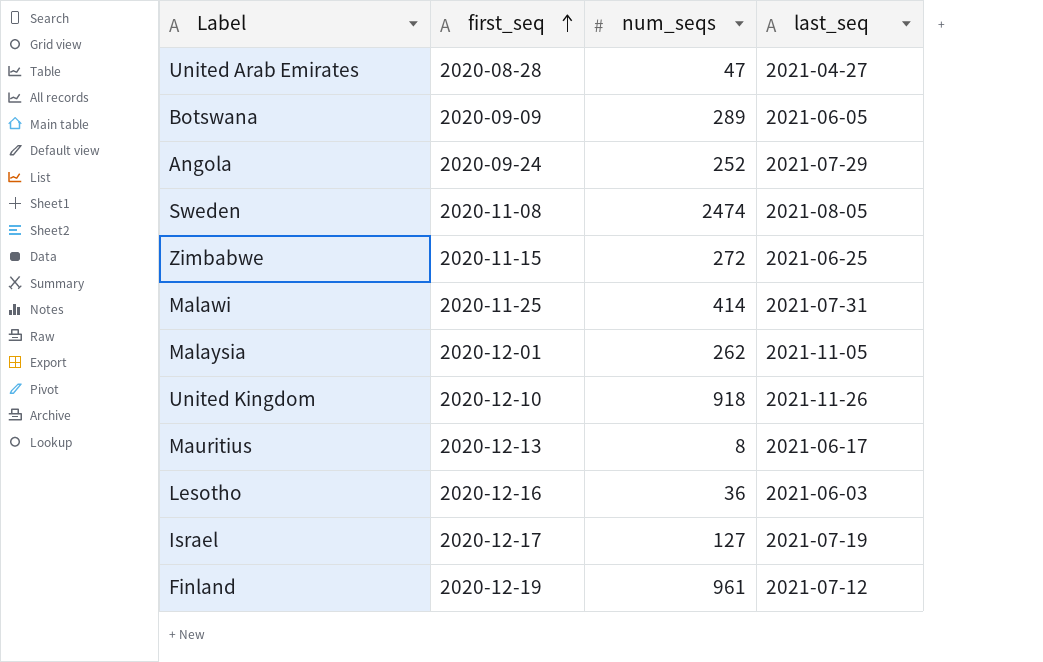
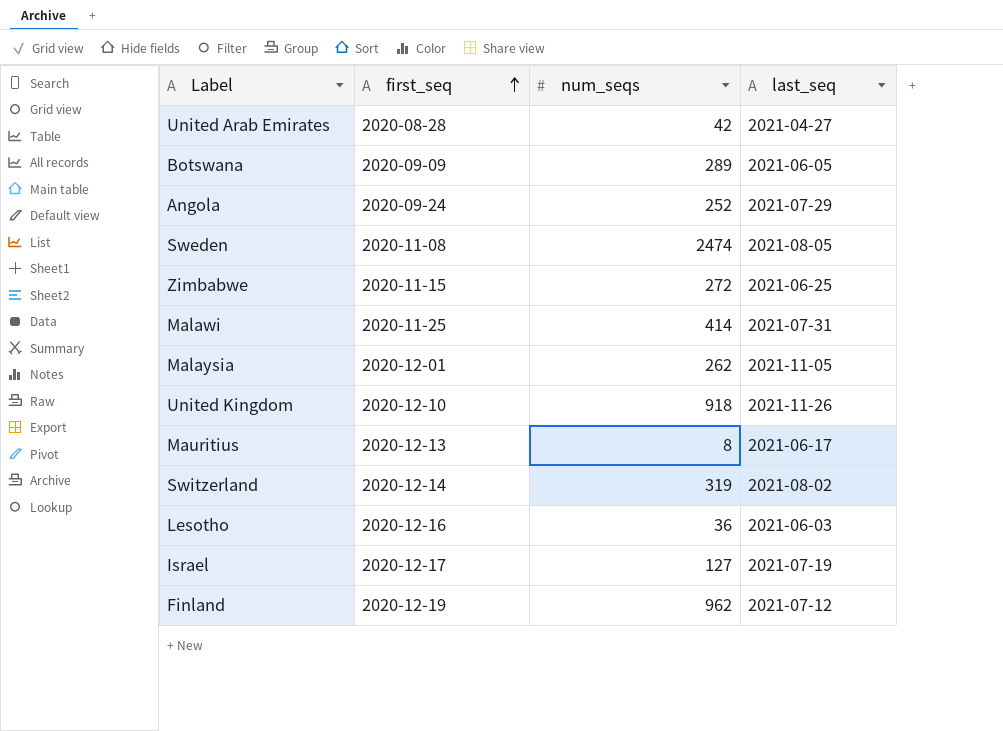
United Arab Emirates | num_seqs: 47 -> 42
row Switzerland: none -> 2020-12-14 | 319 | 2021-08-02
Finland | num_seqs: 961 -> 962

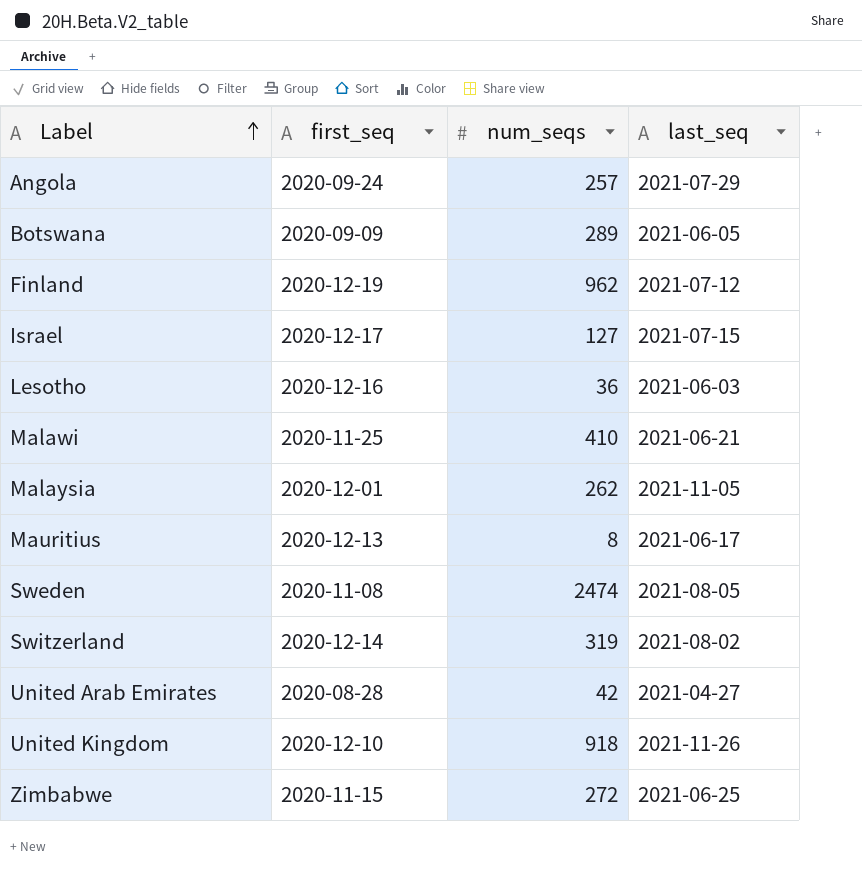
row order: first_seq ascending -> Label ascending
Angola | num_seqs: 252 -> 257
Israel | last_seq: 2021-07-19 -> 2021-07-15
Malawi | num_seqs: 414 -> 410
Malawi | last_seq: 2021-07-31 -> 2021-06-21

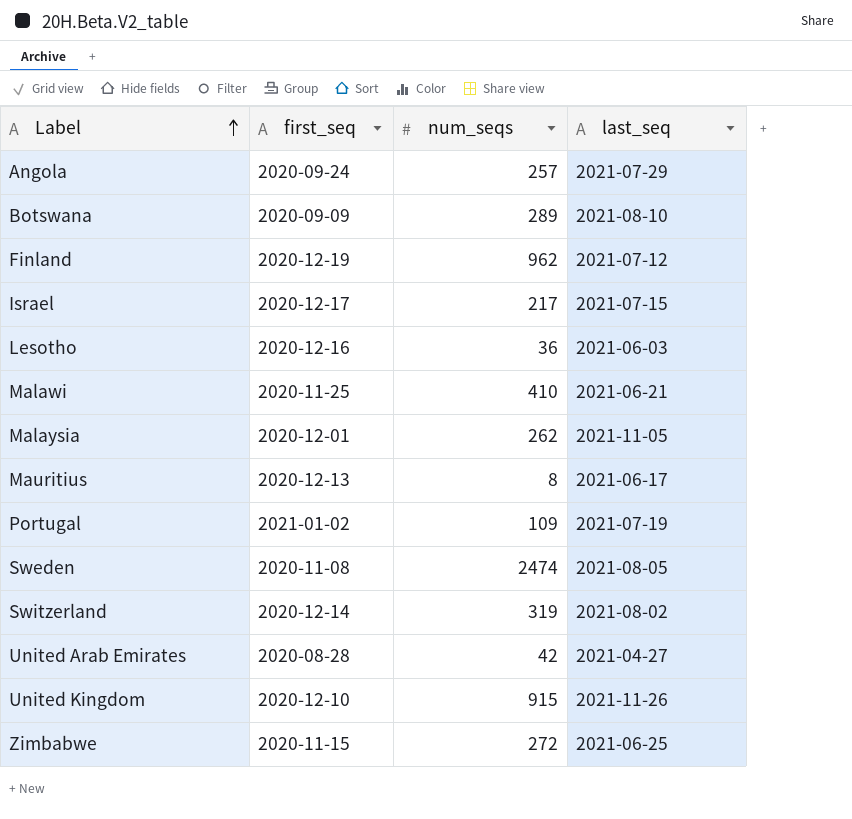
Botswana | last_seq: 2021-06-05 -> 2021-08-10
Israel | num_seqs: 127 -> 217
row Portugal: none -> 2021-01-02 | 109 | 2021-07-19
United Kingdom | num_seqs: 918 -> 915

